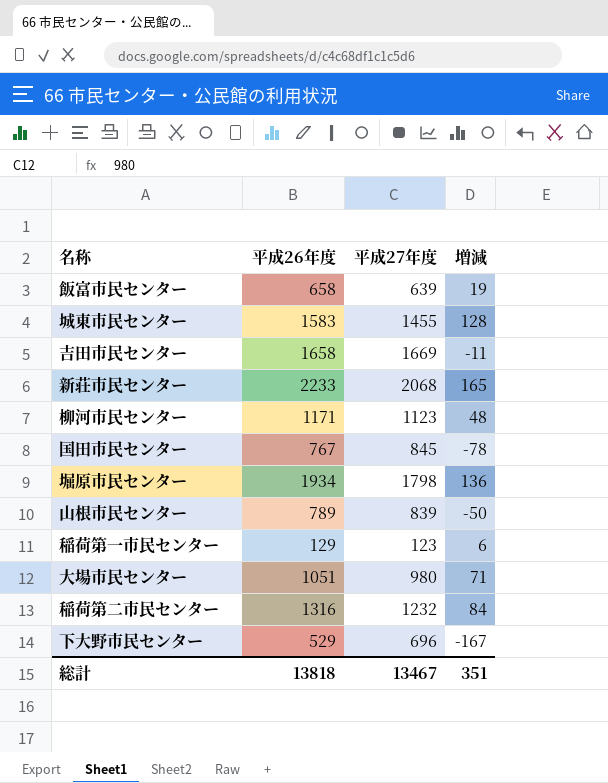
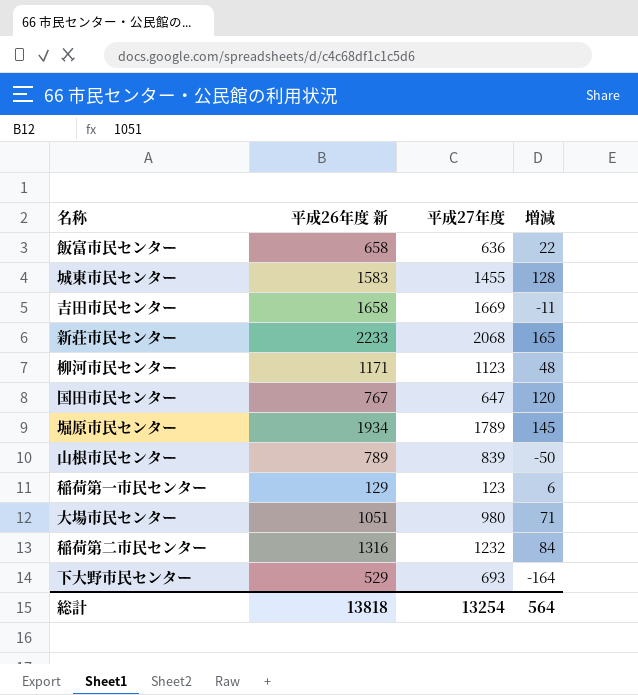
column name: 平成26年度 -> 平成26年度 新
飯富市民センター | 平成27年度: 639 -> 636
飯富市民センター | 増減: 19 -> 22
国田市民センター | 平成27年度: 845 -> 647
国田市民センター | 増減: -78 -> 120
堀原市民センター | 平成27年度: 1798 -> 1789
堀原市民センター | 増減: 136 -> 145
下大野市民センター | 平成27年度: 696 -> 693
下大野市民センター | 増減: -167 -> -164
総計 | 平成27年度: 13467 -> 13254
総計 | 増減: 351 -> 564

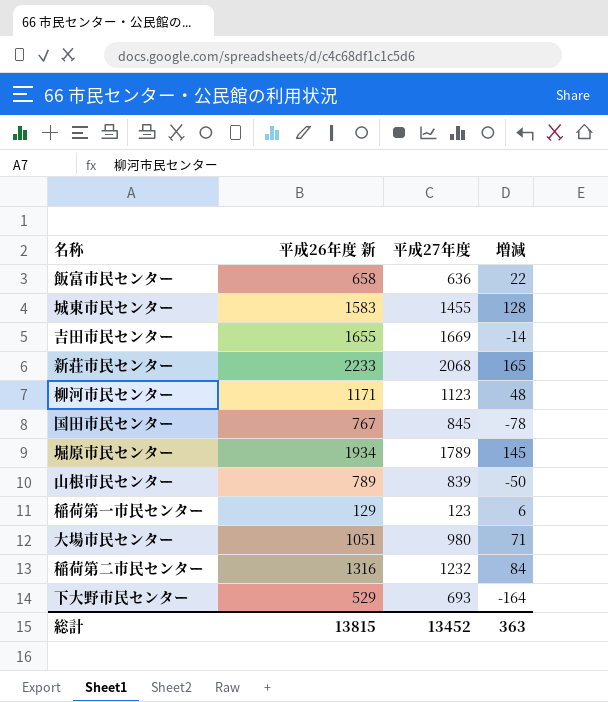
吉田市民センター | 平成26年度 新: 1658 -> 1655
吉田市民センター | 増減: -11 -> -14
国田市民センター | 平成27年度: 647 -> 845
国田市民センター | 増減: 120 -> -78
総計 | 平成26年度 新: 13818 -> 13815
総計 | 平成27年度: 13254 -> 13452
総計 | 増減: 564 -> 363

